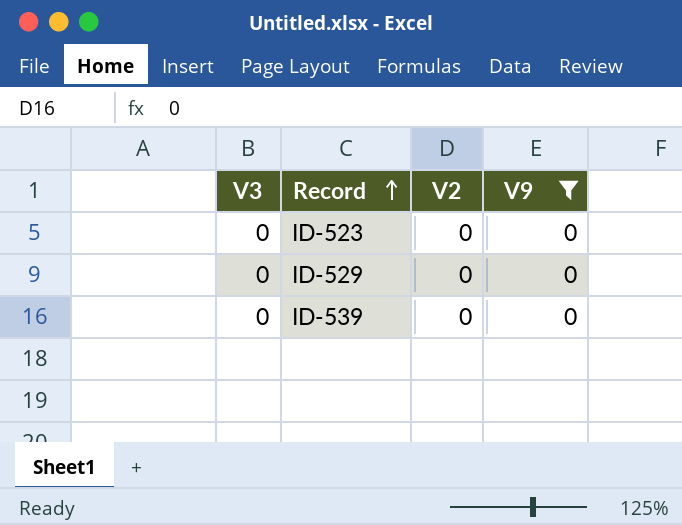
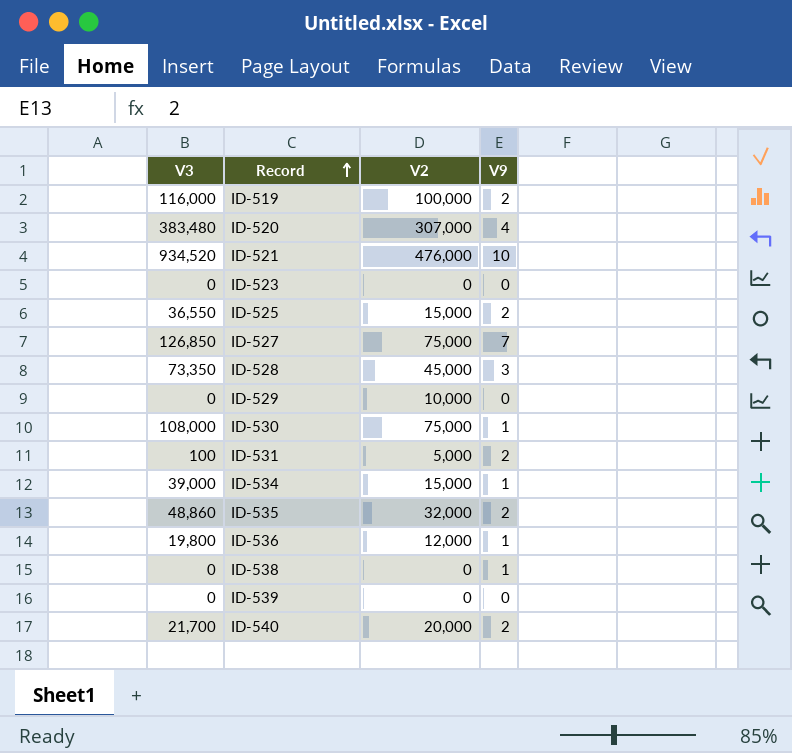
filter: V9 = 0 -> none
ID-529 | V2: 0 -> 10,000

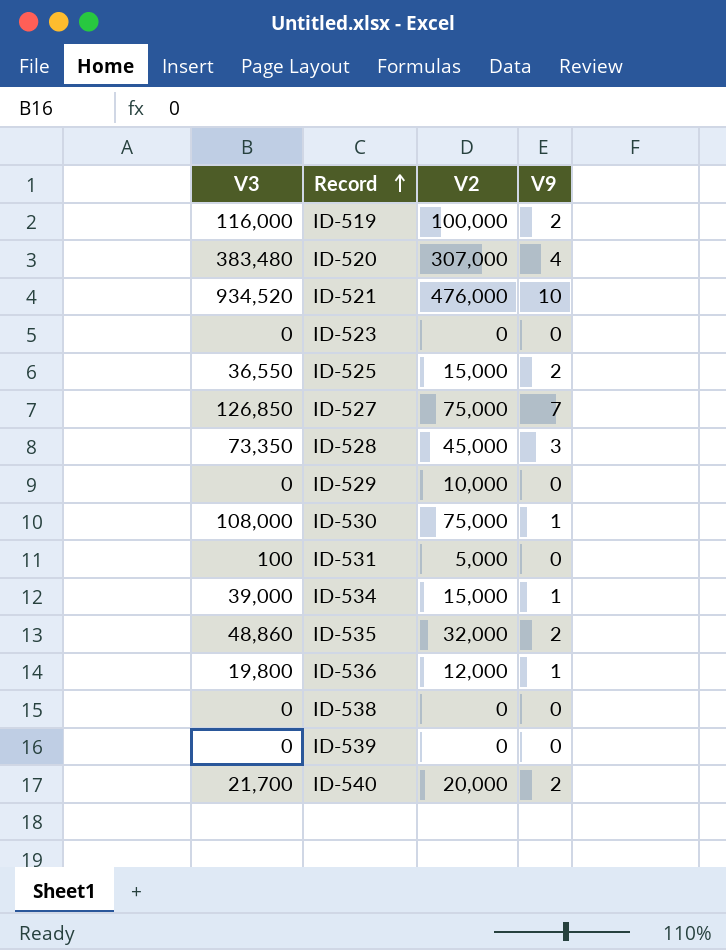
ID-531 | V9: 2 -> 0
ID-538 | V9: 1 -> 0

